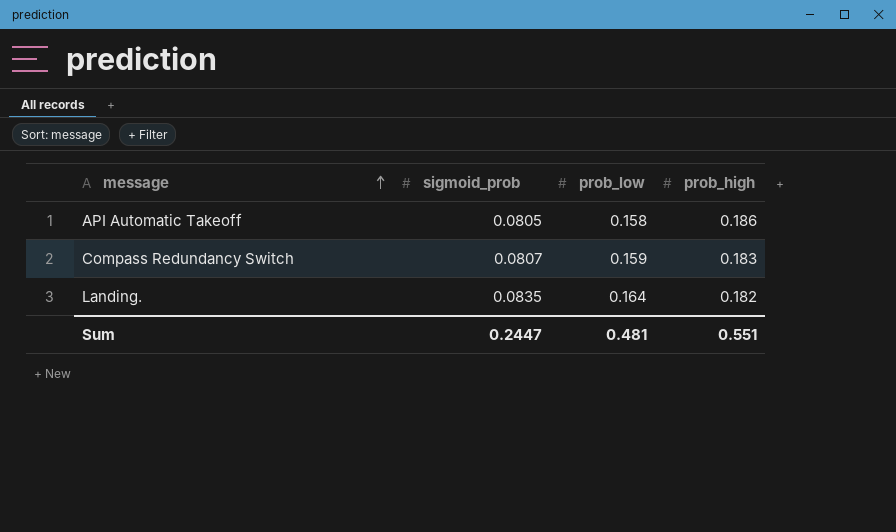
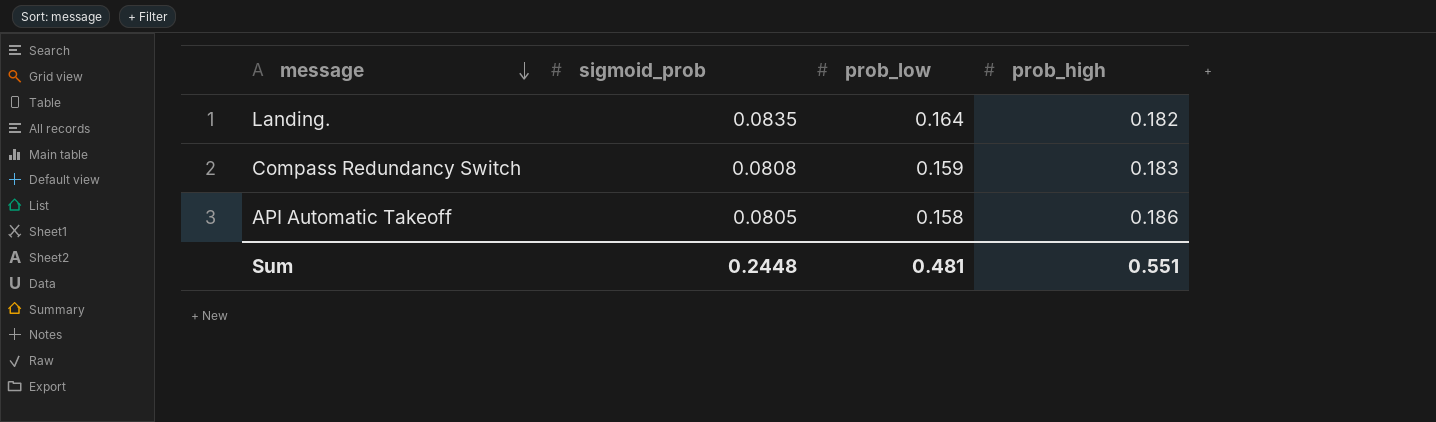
row order: message ascending -> message descending
Compass Redundancy Switch | sigmoid_prob: 0.0807 -> 0.0808
Sum | sigmoid_prob: 0.2447 -> 0.2448

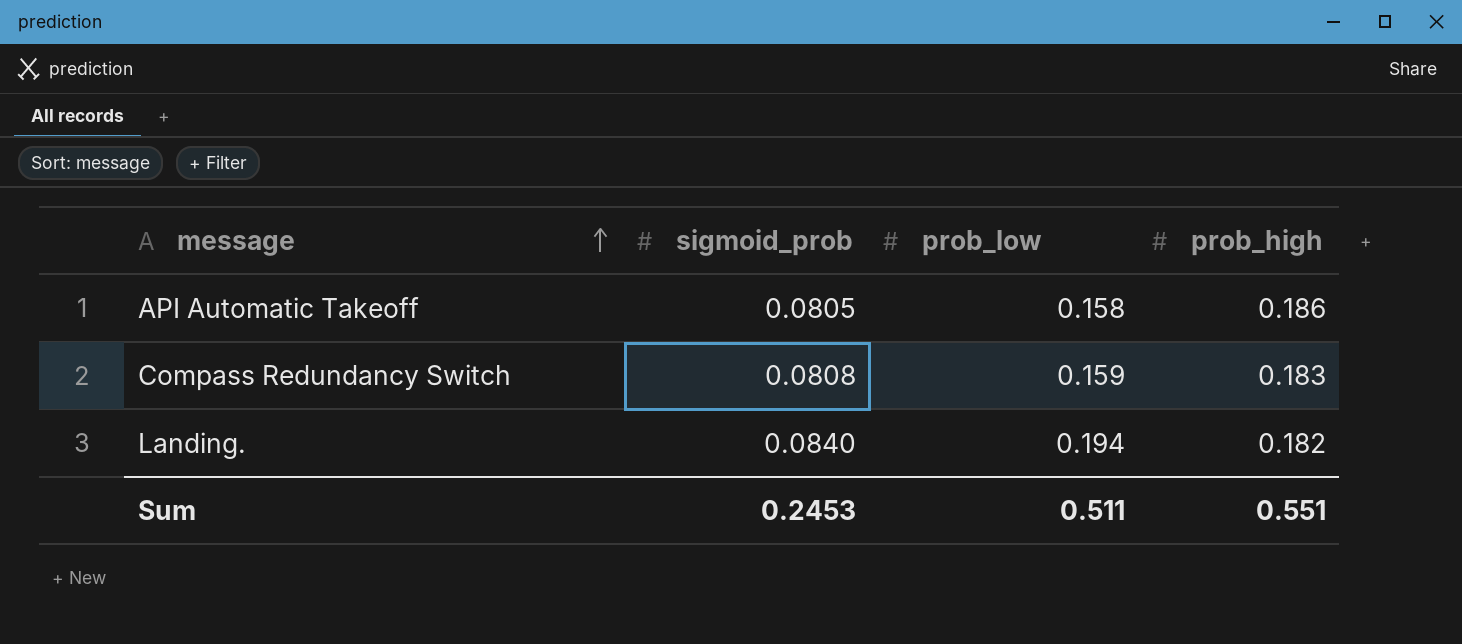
row order: message descending -> message ascending
Landing. | sigmoid_prob: 0.0835 -> 0.0840
Landing. | prob_low: 0.164 -> 0.194
Sum | sigmoid_prob: 0.2448 -> 0.2453
Sum | prob_low: 0.481 -> 0.511

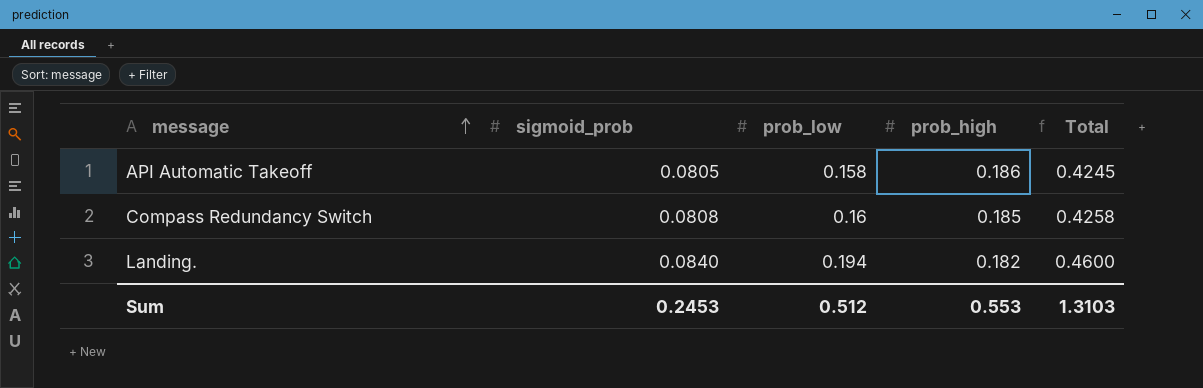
column Total | formula: none -> [sigmoid_prob] + [prob_low] + [prob_high]
Compass Redundancy Switch | prob_low: 0.159 -> 0.16
Compass Redundancy Switch | prob_high: 0.183 -> 0.185
Sum | prob_low: 0.511 -> 0.512
Sum | prob_high: 0.551 -> 0.553

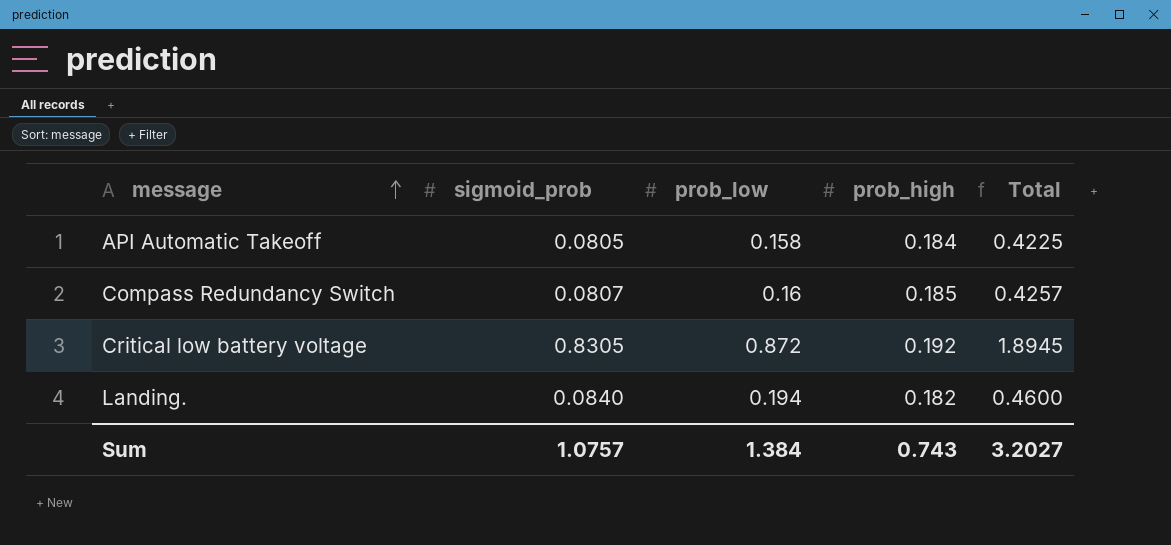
API Automatic Takeoff | prob_high: 0.186 -> 0.184
API Automatic Takeoff | Total: 0.4245 -> 0.4225
Compass Redundancy Switch | sigmoid_prob: 0.0808 -> 0.0807
Compass Redundancy Switch | Total: 0.4258 -> 0.4257
row Critical low battery voltage: none -> 0.8305 | 0.872 | 0.192 | 1.8945
Sum | sigmoid_prob: 0.2453 -> 1.0757
Sum | prob_low: 0.512 -> 1.384
Sum | prob_high: 0.553 -> 0.743
Sum | Total: 1.3103 -> 3.2027

